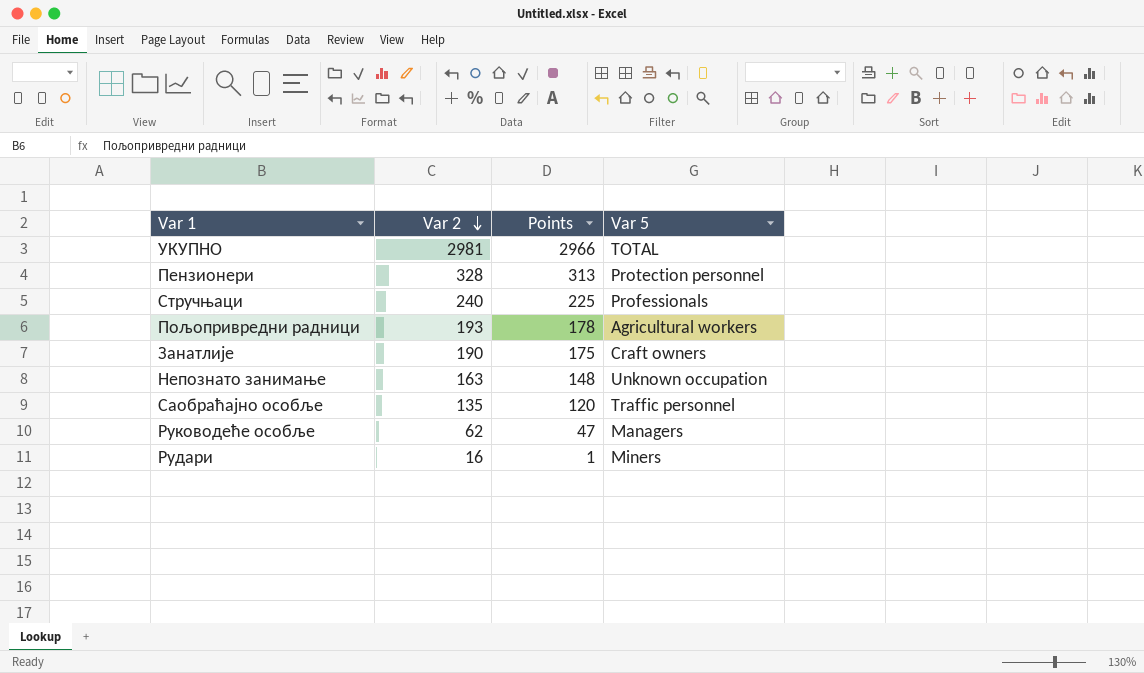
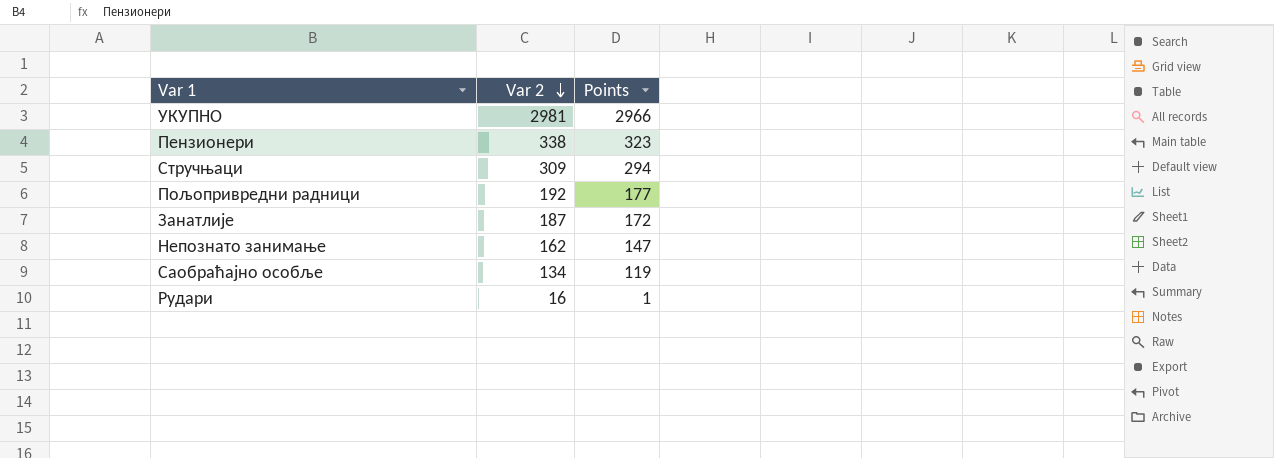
column Var 5 | position: 4 -> none
row Руководеће особље: 62 | 47 | Managers -> none
Пензионери | Var 2: 328 -> 338
Пензионери | Points: 313 -> 323
Стручњаци | Var 2: 240 -> 309
Стручњаци | Points: 225 -> 294
Пољопривредни радници | Var 2: 193 -> 192
Пољопривредни радници | Points: 178 -> 177
Занатлије | Var 2: 190 -> 187
Занатлије | Points: 175 -> 172
Непознато занимање | Var 2: 163 -> 162
Непознато занимање | Points: 148 -> 147
Саобраћајно особље | Var 2: 135 -> 134
Саобраћајно особље | Points: 120 -> 119

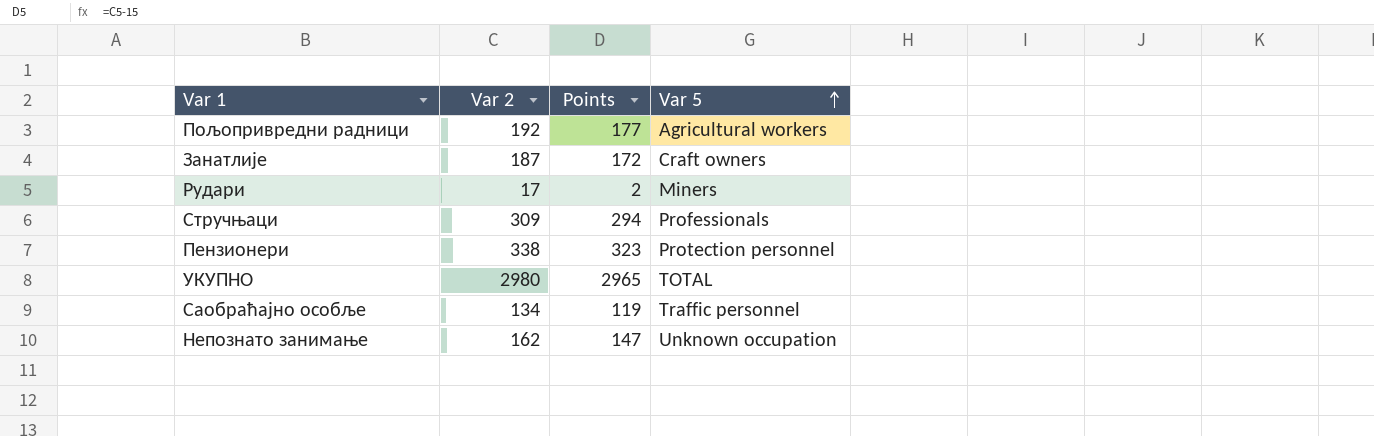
row order: Var 2 descending -> Var 5 ascending
column Var 5 | position: none -> 4
Рудари | Var 2: 16 -> 17
Рудари | Points: 1 -> 2
УКУПНО | Var 2: 2981 -> 2980
УКУПНО | Points: 2966 -> 2965

